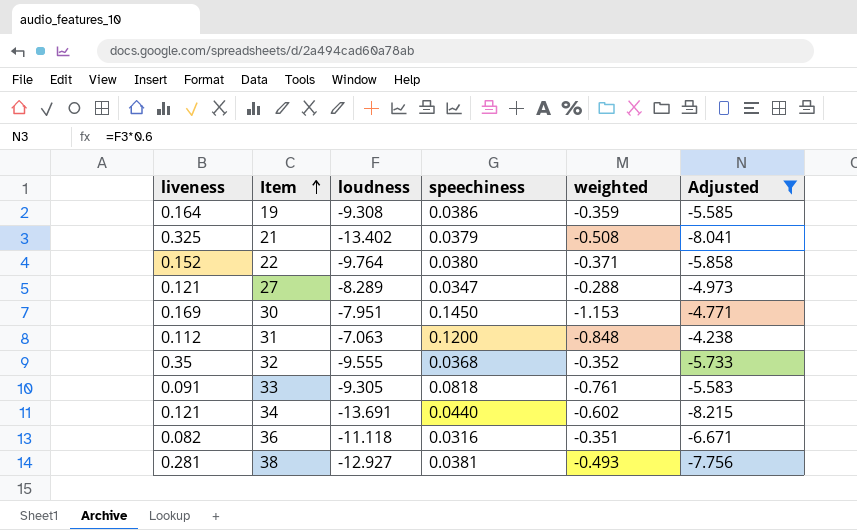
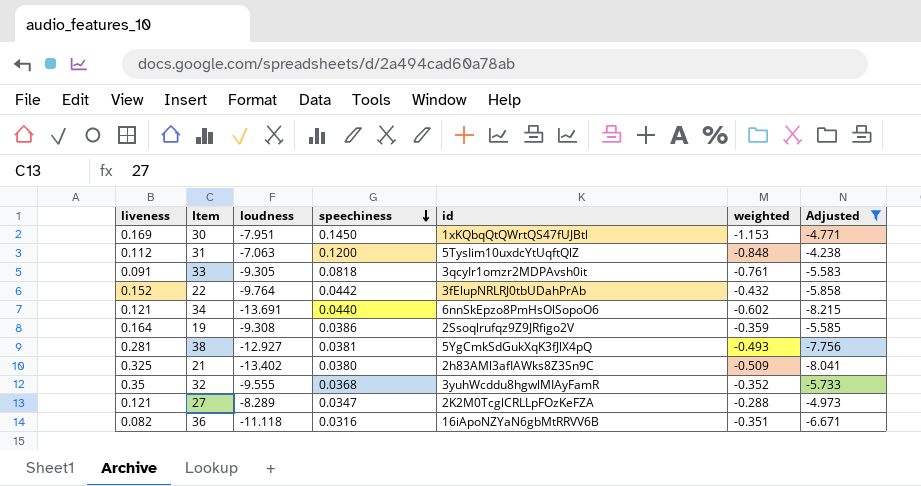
row order: Item ascending -> speechiness descending
column id | position: none -> 5
22 | speechiness: 0.0380 -> 0.0442
22 | weighted: -0.371 -> -0.432
21 | speechiness: 0.0379 -> 0.0380
21 | weighted: -0.508 -> -0.509

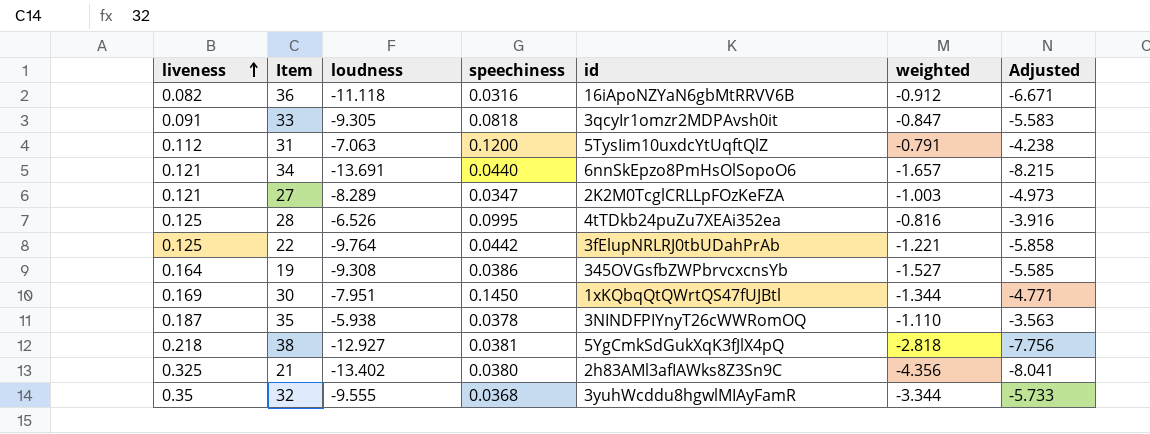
filter: Adjusted <= -4.238 -> none
row order: speechiness descending -> liveness ascending
column weighted | formula: [loudness] * [speechiness] -> [liveness] * [loudness]
22 | liveness: 0.152 -> 0.125
19 | id: 2Ssoqlrufqz9Z9JRfigo2V -> 345OVGsfbZWPbrvcxcnsYb
38 | liveness: 0.281 -> 0.218

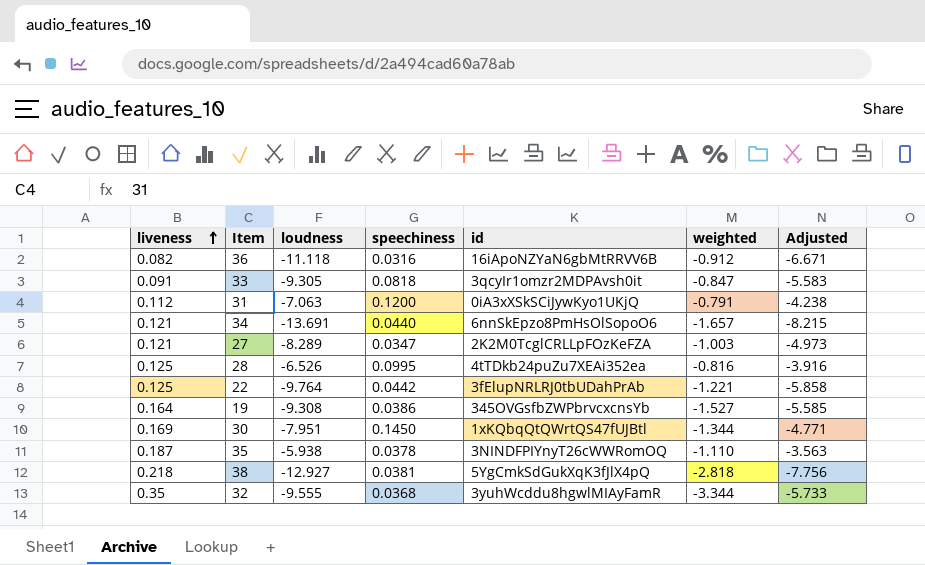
row 21: 0.325 | -13.402 | 0.0380 | 2h83AMl3afIAWks8Z3Sn9C | -4.356 | -8.041 -> none
31 | id: 5TysIim10uxdcYtUqftQlZ -> 0iA3xXSkSCiJywKyo1UKjQ

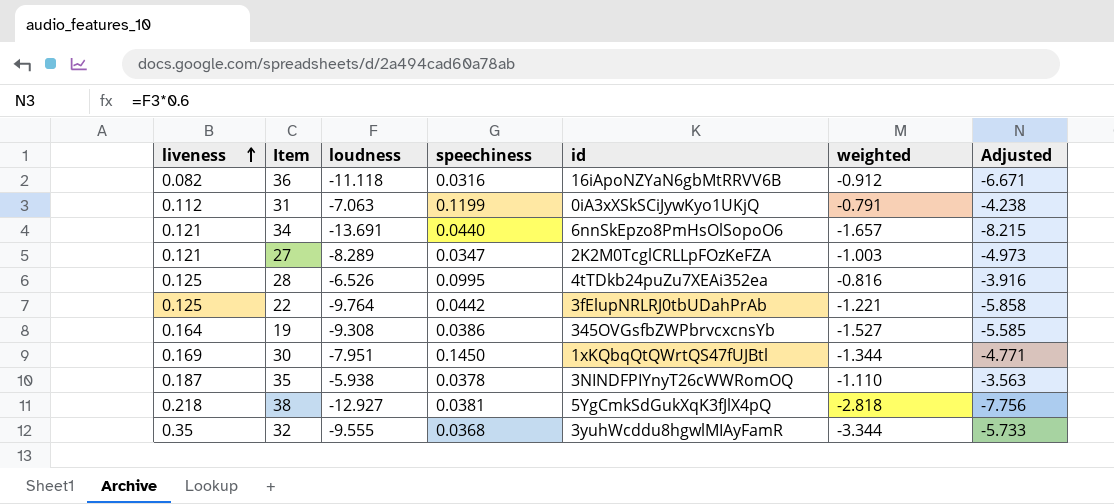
row 33: 0.091 | -9.305 | 0.0818 | 3qcyIr1omzr2MDPAvsh0it | -0.847 | -5.583 -> none
31 | speechiness: 0.1200 -> 0.1199

